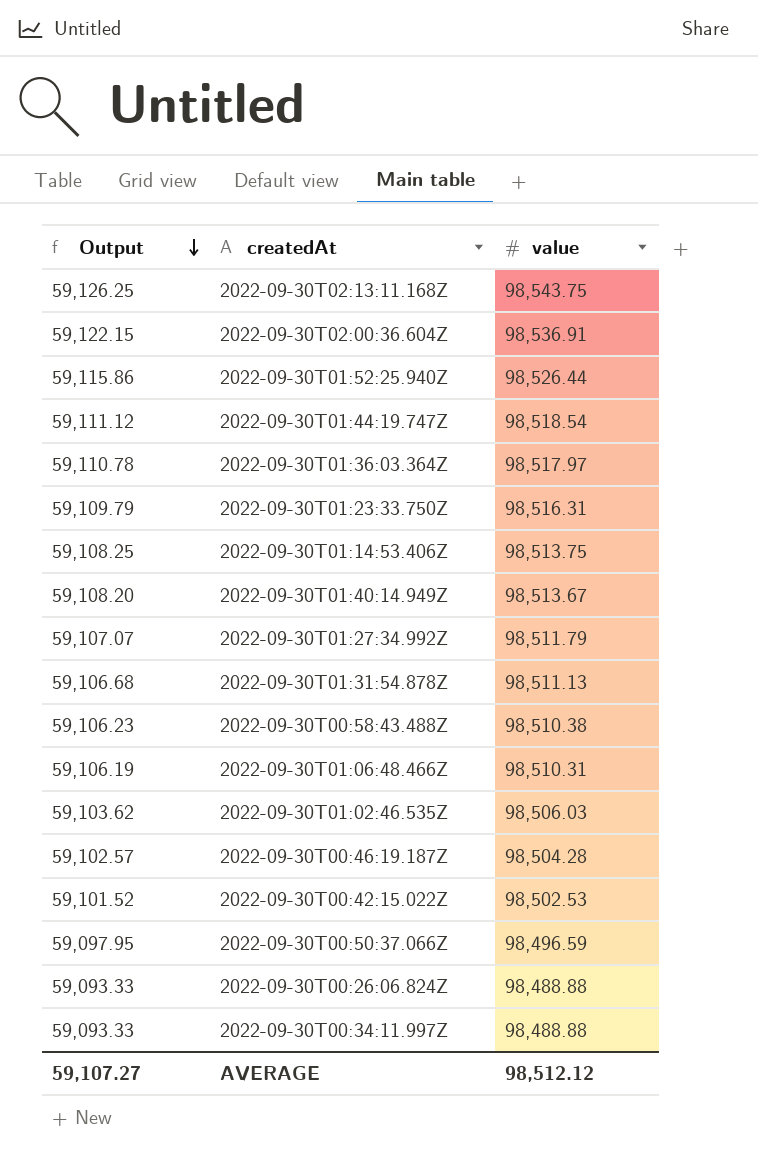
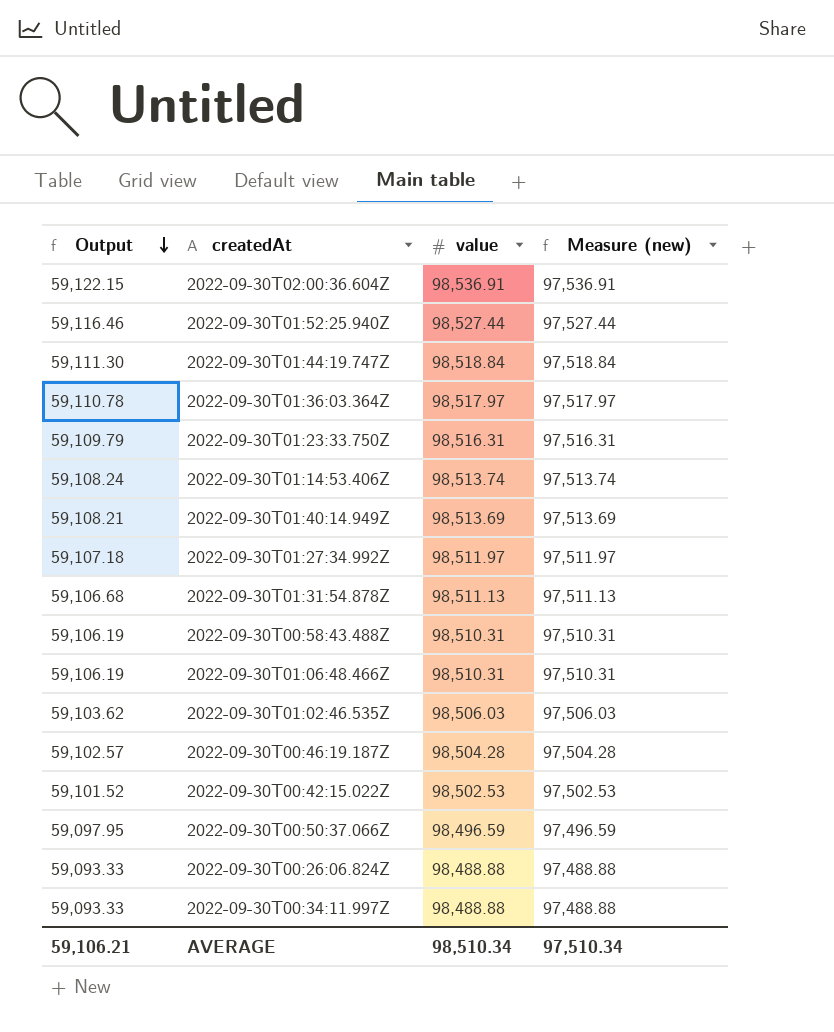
column Measure (new) | formula: none -> [value] - 1000
row 2022-09-30T02:13:11.168Z: 59,126.25 | 98,543.75 -> none
2022-09-30T01:52:25.940Z | Output: 59,115.86 -> 59,116.46
2022-09-30T01:52:25.940Z | value: 98,526.44 -> 98,527.44
2022-09-30T01:44:19.747Z | Output: 59,111.12 -> 59,111.30
2022-09-30T01:44:19.747Z | value: 98,518.54 -> 98,518.84
2022-09-30T01:14:53.406Z | Output: 59,108.25 -> 59,108.24
2022-09-30T01:14:53.406Z | value: 98,513.75 -> 98,513.74
2022-09-30T01:40:14.949Z | Output: 59,108.20 -> 59,108.21
2022-09-30T01:40:14.949Z | value: 98,513.67 -> 98,513.69
2022-09-30T01:27:34.992Z | Output: 59,107.07 -> 59,107.18
2022-09-30T01:27:34.992Z | value: 98,511.79 -> 98,511.97
2022-09-30T00:58:43.488Z | Output: 59,106.23 -> 59,106.19
2022-09-30T00:58:43.488Z | value: 98,510.38 -> 98,510.31
AVERAGE | Output: 59,107.27 -> 59,106.21
AVERAGE | value: 98,512.12 -> 98,510.34

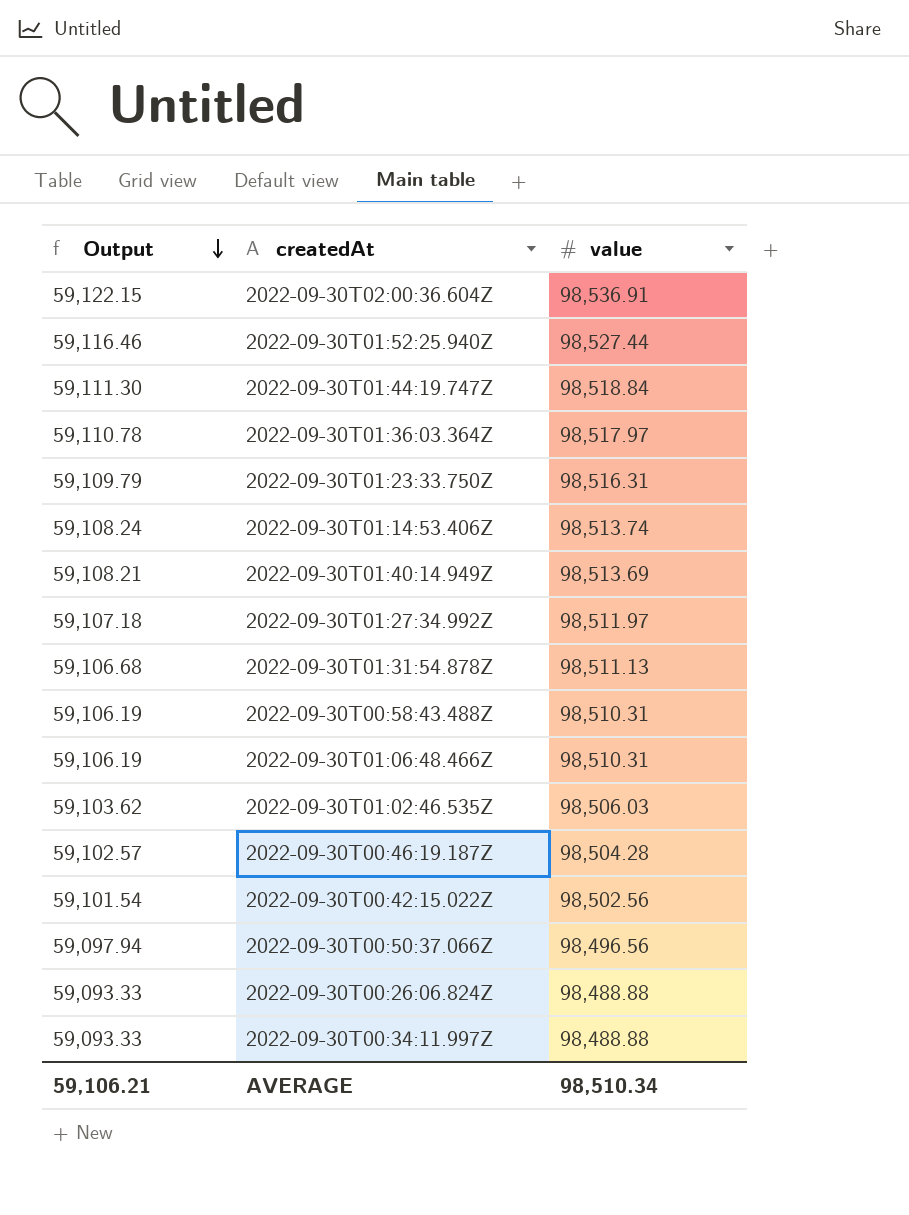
column Measure (new) | formula: [value] - 1000 -> none
2022-09-30T00:42:15.022Z | Output: 59,101.52 -> 59,101.54
2022-09-30T00:42:15.022Z | value: 98,502.53 -> 98,502.56
2022-09-30T00:50:37.066Z | Output: 59,097.95 -> 59,097.94
2022-09-30T00:50:37.066Z | value: 98,496.59 -> 98,496.56

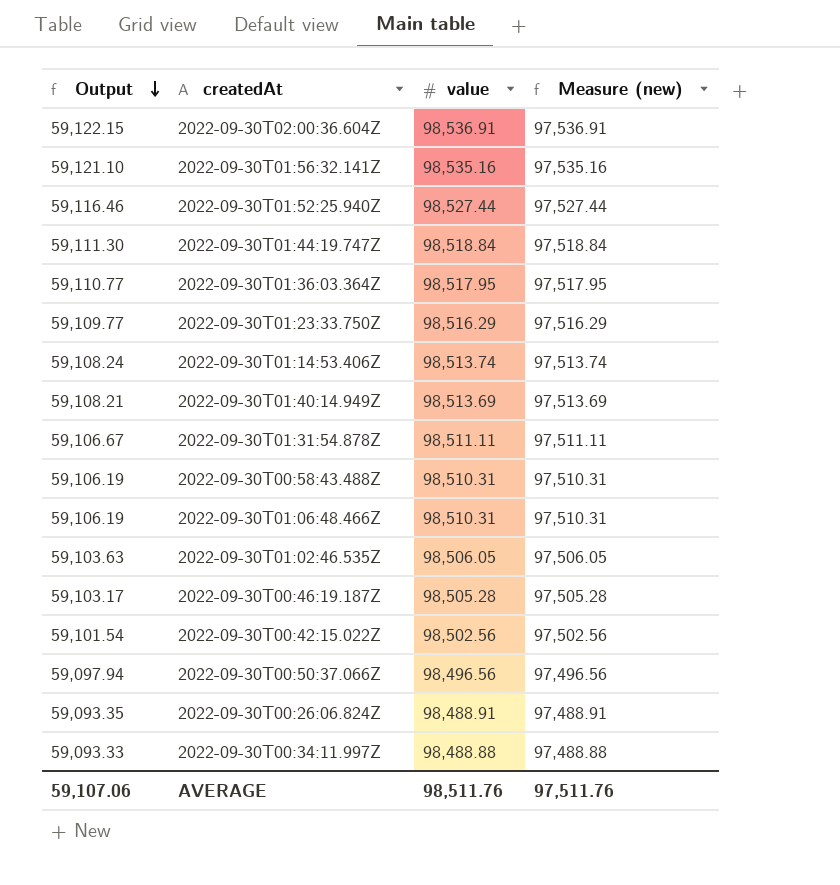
column Measure (new) | formula: none -> [value] - 1000
row 2022-09-30T01:27:34.992Z: 59,107.18 | 98,511.97 -> none
row 2022-09-30T01:56:32.141Z: none -> 59,121.10 | 98,535.16 | 97,535.16
2022-09-30T01:36:03.364Z | Output: 59,110.78 -> 59,110.77
2022-09-30T01:36:03.364Z | value: 98,517.97 -> 98,517.95
2022-09-30T01:23:33.750Z | Output: 59,109.79 -> 59,109.77
2022-09-30T01:23:33.750Z | value: 98,516.31 -> 98,516.29
2022-09-30T01:31:54.878Z | Output: 59,106.68 -> 59,106.67
2022-09-30T01:31:54.878Z | value: 98,511.13 -> 98,511.11
2022-09-30T01:02:46.535Z | Output: 59,103.62 -> 59,103.63
2022-09-30T01:02:46.535Z | value: 98,506.03 -> 98,506.05
2022-09-30T00:46:19.187Z | Output: 59,102.57 -> 59,103.17
2022-09-30T00:46:19.187Z | value: 98,504.28 -> 98,505.28
2022-09-30T00:26:06.824Z | Output: 59,093.33 -> 59,093.35
2022-09-30T00:26:06.824Z | value: 98,488.88 -> 98,488.91
AVERAGE | Output: 59,106.21 -> 59,107.06
AVERAGE | value: 98,510.34 -> 98,511.76

